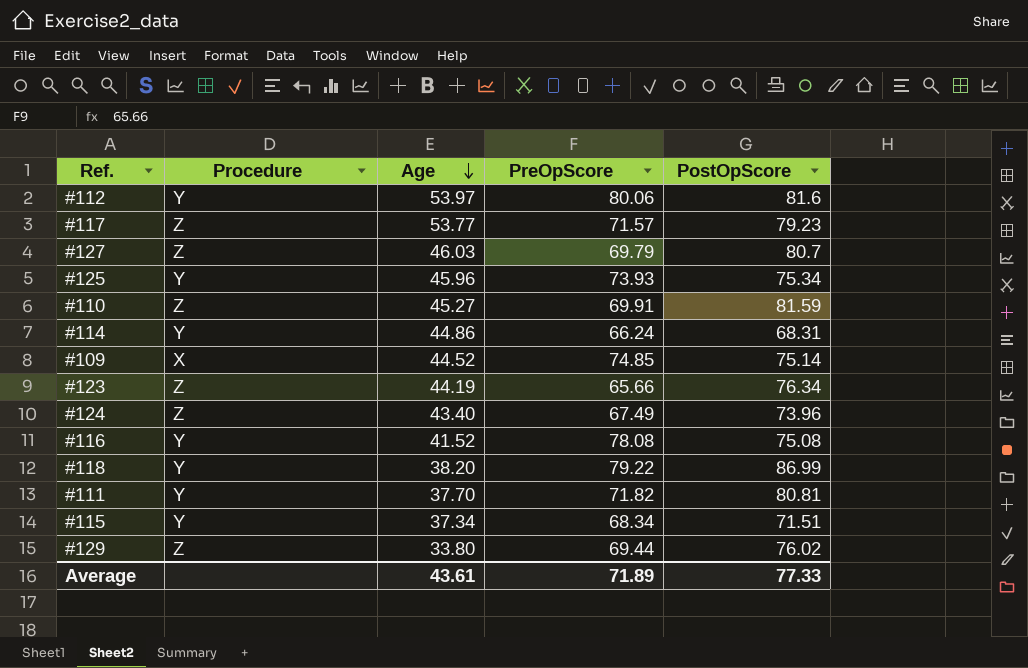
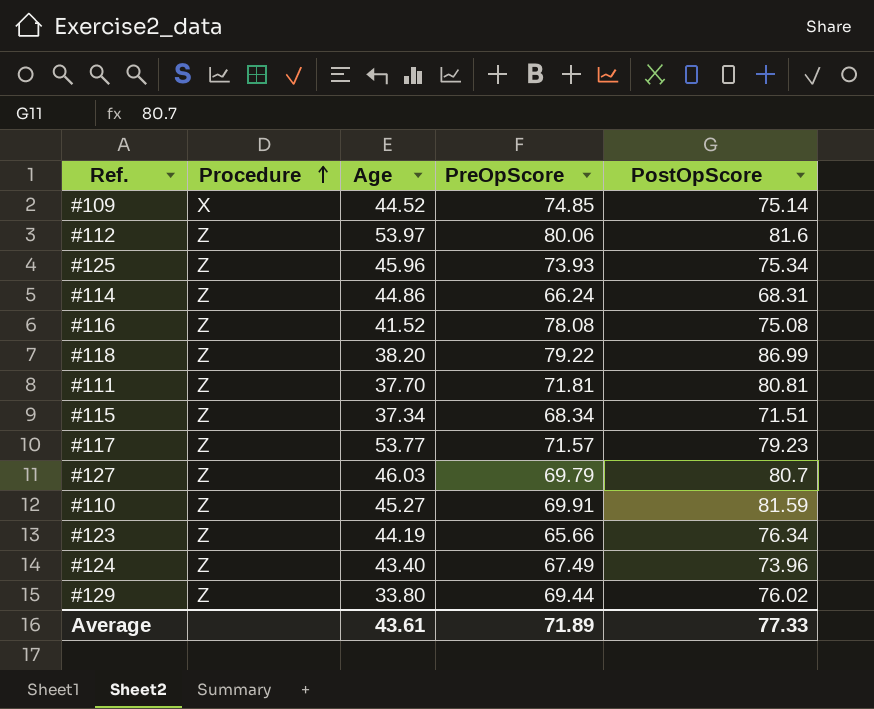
row order: Age descending -> Procedure ascending
#112 | Procedure: Y -> Z
#125 | Procedure: Y -> Z
#114 | Procedure: Y -> Z
#116 | Procedure: Y -> Z
#118 | Procedure: Y -> Z
#111 | Procedure: Y -> Z
#111 | PreOpScore: 71.82 -> 71.81
#115 | Procedure: Y -> Z

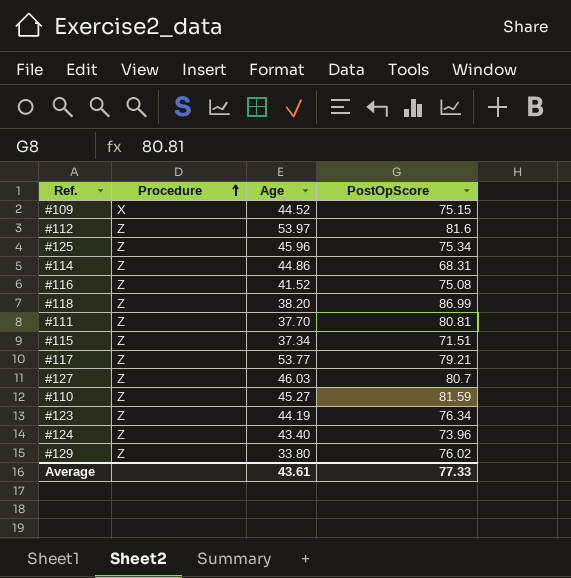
column PreOpScore | position: 4 -> none
#109 | PostOpScore: 75.14 -> 75.15
#117 | PostOpScore: 79.23 -> 79.21

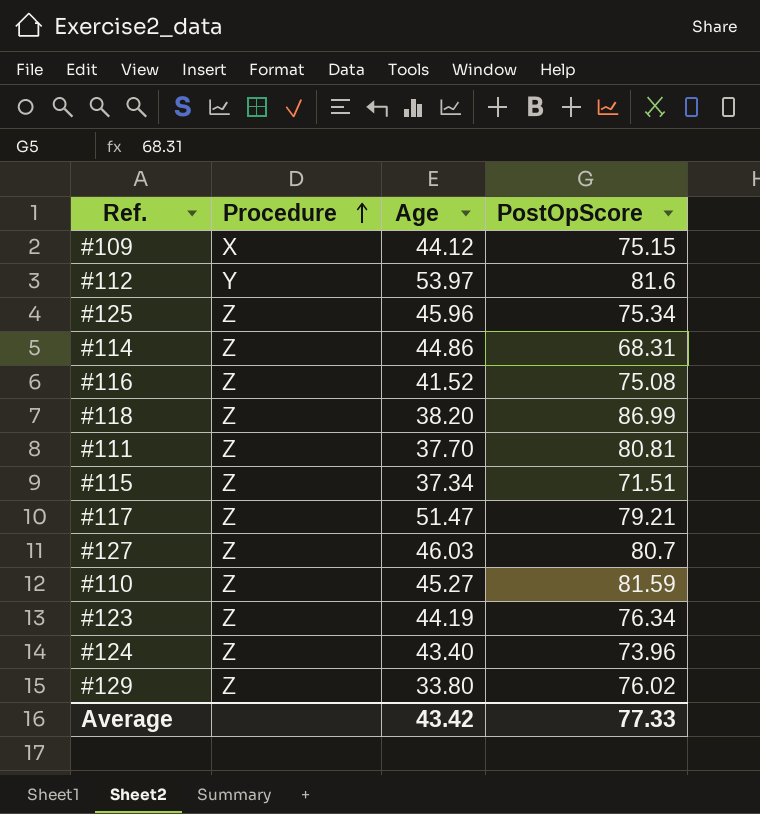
#109 | Age: 44.52 -> 44.12
#112 | Procedure: Z -> Y
#117 | Age: 53.77 -> 51.47
Average | Age: 43.61 -> 43.42

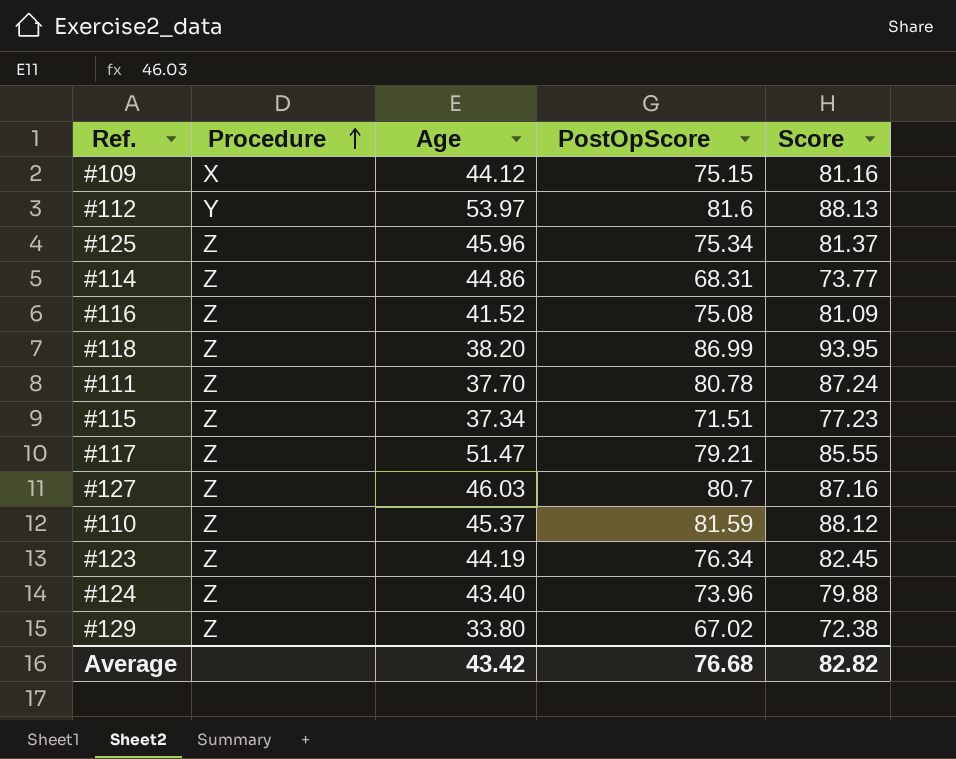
column Score | formula: none -> [PostOpScore] * 1.08
#111 | PostOpScore: 80.81 -> 80.78
#110 | Age: 45.27 -> 45.37
#129 | PostOpScore: 76.02 -> 67.02
Average | PostOpScore: 77.33 -> 76.68

